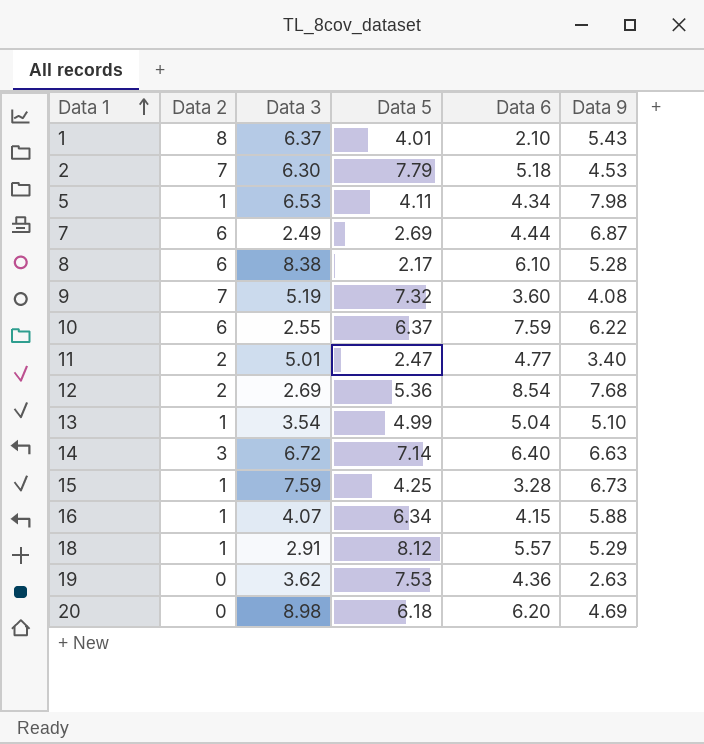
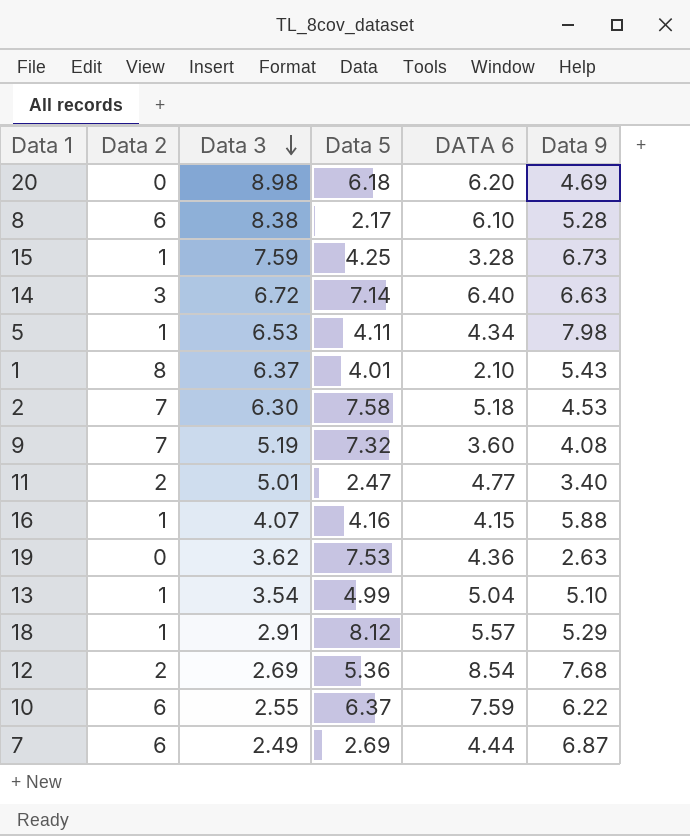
row order: Data 1 ascending -> Data 3 descending
column name: Data 6 -> DATA 6
2 | Data 5: 7.79 -> 7.58
16 | Data 5: 6.34 -> 4.16

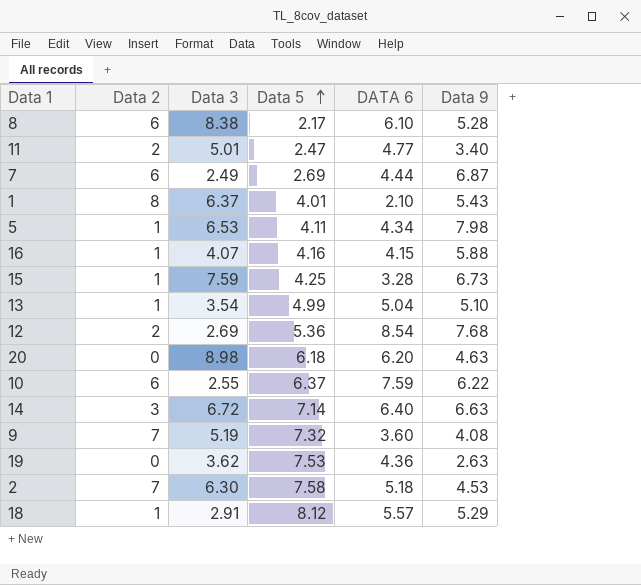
row order: Data 3 descending -> Data 5 ascending
20 | Data 9: 4.69 -> 4.63

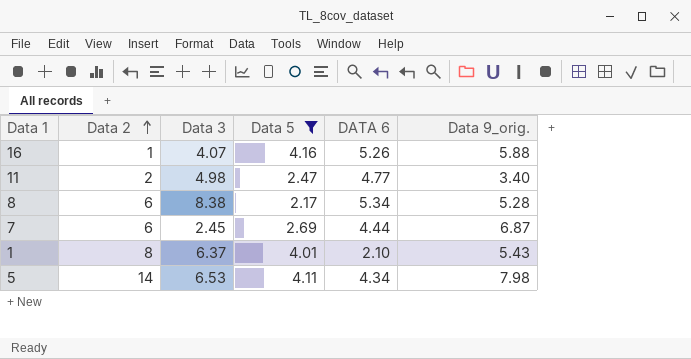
filter: none -> Data 5 <= 4.16
row order: Data 5 ascending -> Data 2 ascending
column name: Data 9 -> Data 9_orig.
16 | DATA 6: 4.15 -> 5.26
11 | Data 3: 5.01 -> 4.98
8 | DATA 6: 6.10 -> 5.34
7 | Data 3: 2.49 -> 2.45
5 | Data 2: 1 -> 14

